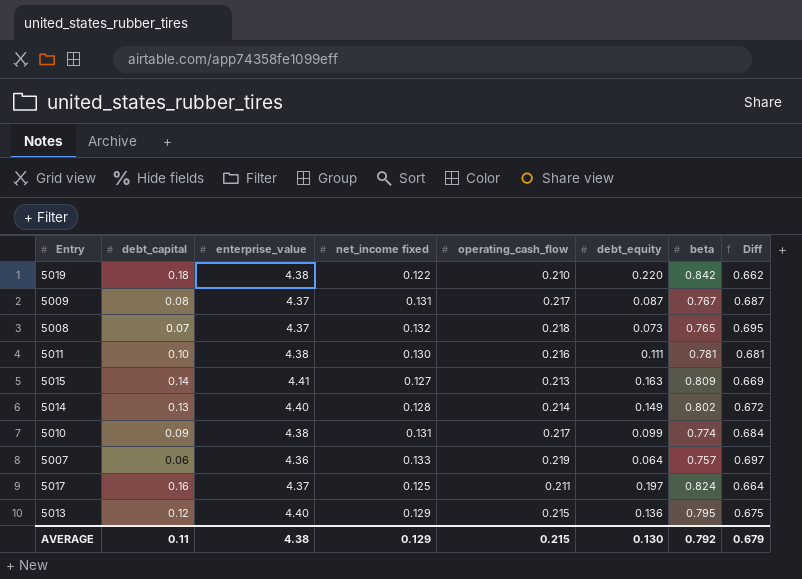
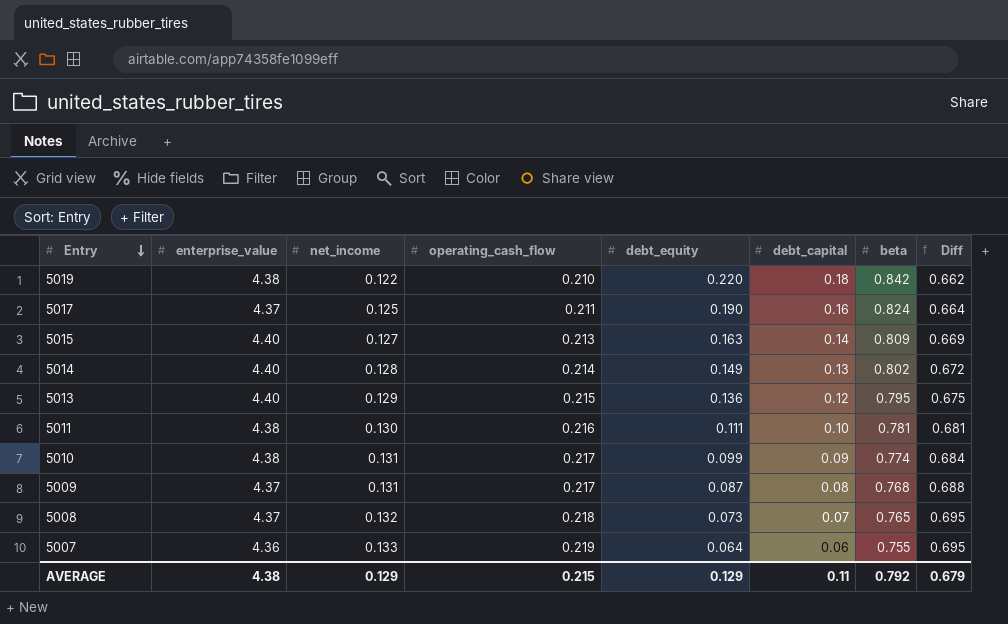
row order: none -> Entry descending
column name: net_income fixed -> net_income
column debt_capital | position: 2 -> 6
5017 | debt_equity: 0.197 -> 0.190
5015 | enterprise_value: 4.41 -> 4.40
5009 | beta: 0.767 -> 0.768
5009 | Diff: 0.687 -> 0.688
5007 | beta: 0.757 -> 0.755
5007 | Diff: 0.697 -> 0.695
AVERAGE | debt_equity: 0.130 -> 0.129

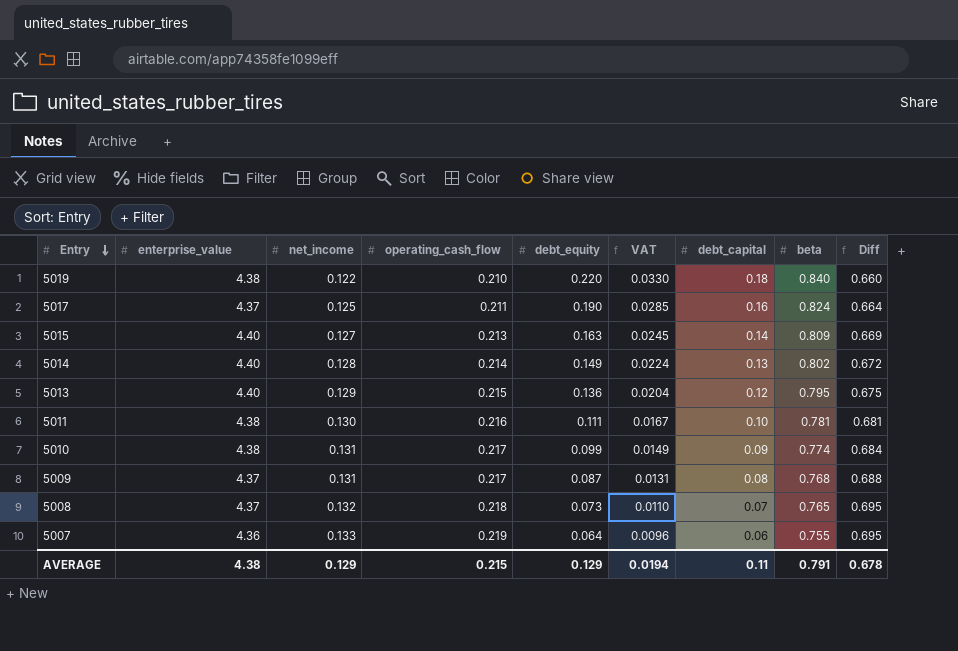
column VAT | formula: none -> [debt_equity] * 0.15
5019 | beta: 0.842 -> 0.840
5019 | Diff: 0.662 -> 0.660
AVERAGE | beta: 0.792 -> 0.791
AVERAGE | Diff: 0.679 -> 0.678

